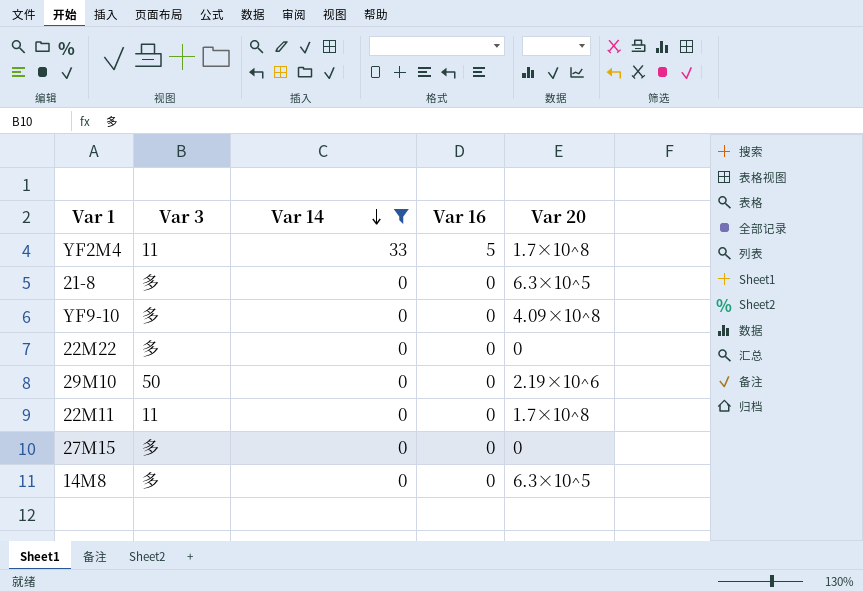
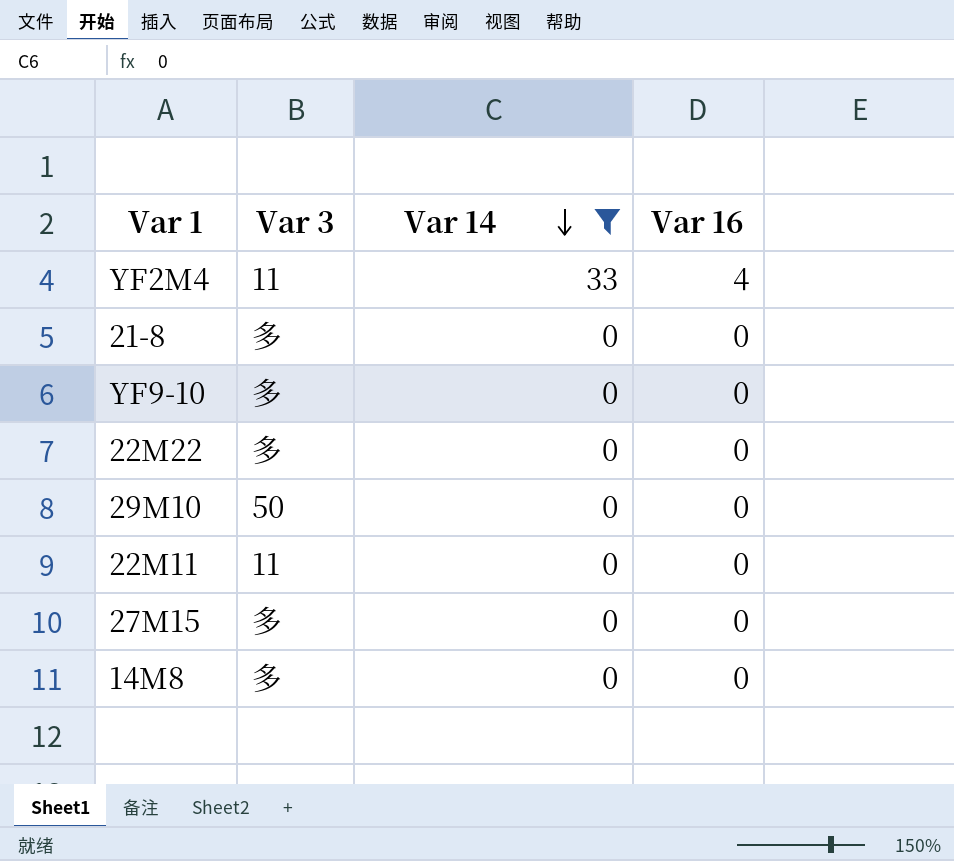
column Var 20 | position: 5 -> none
YF2M4 | Var 16: 5 -> 4

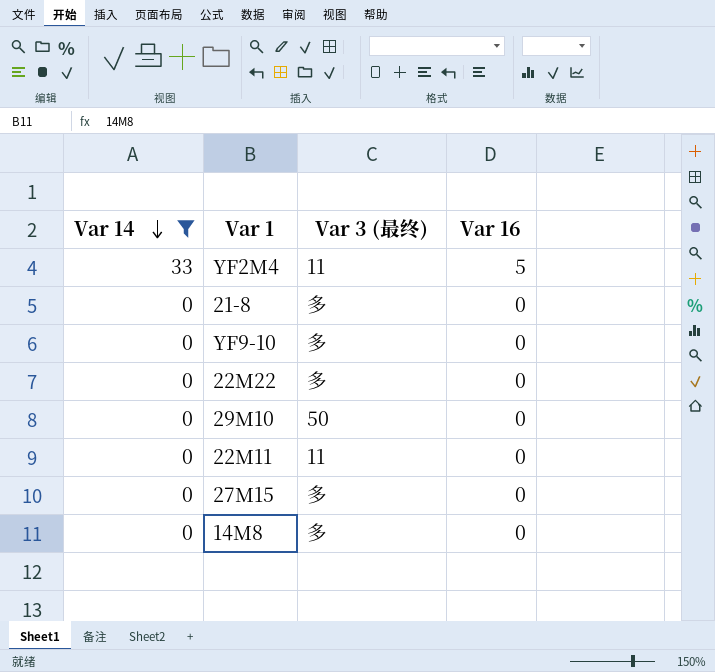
column Var 14 | position: 3 -> 1
column name: Var 3 -> Var 3 (最终)
YF2M4 | Var 16: 4 -> 5

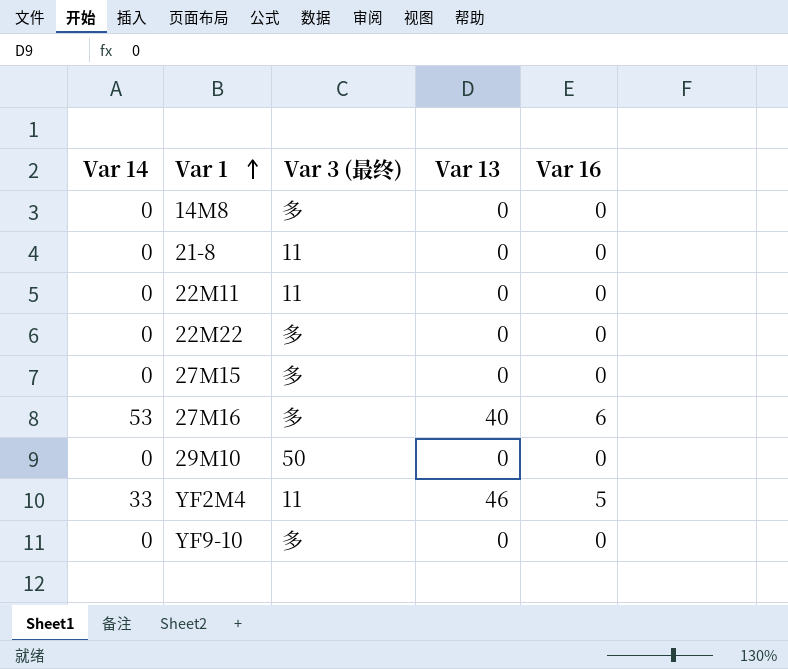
filter: Var 14 != 53 -> none
row order: Var 14 descending -> Var 1 ascending
column Var 13 | position: none -> 4
21-8 | Var 3 (最终): 多 -> 11

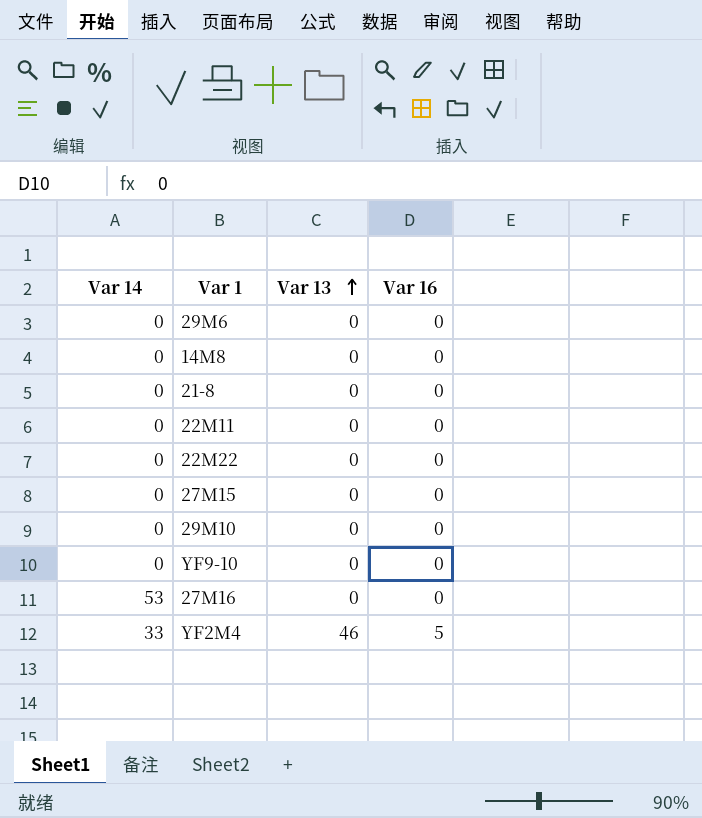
row order: Var 1 ascending -> Var 13 ascending
column Var 3 (最终) | position: 3 -> none
row 29M6: none -> 0 | 0 | 0
27M16 | Var 13: 40 -> 0
27M16 | Var 16: 6 -> 0

